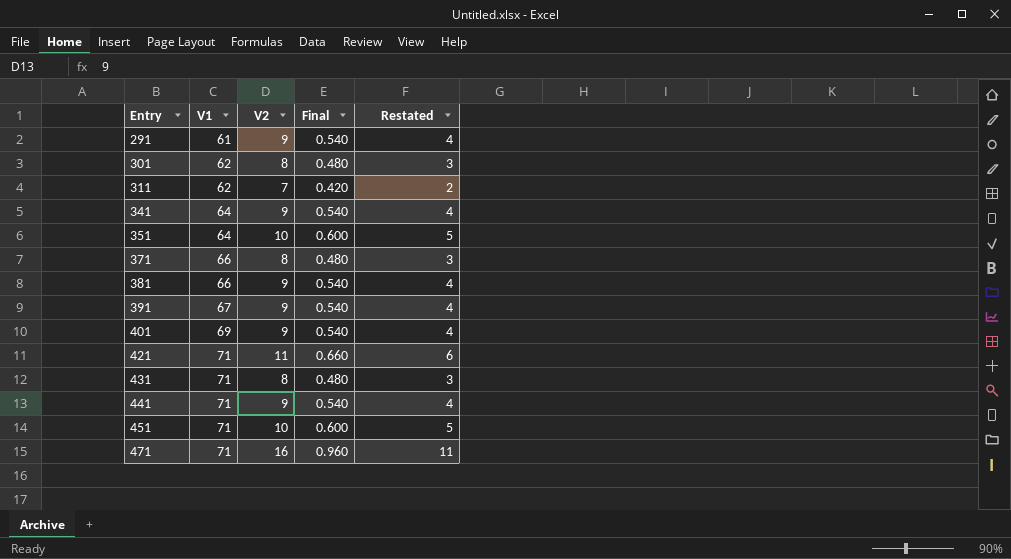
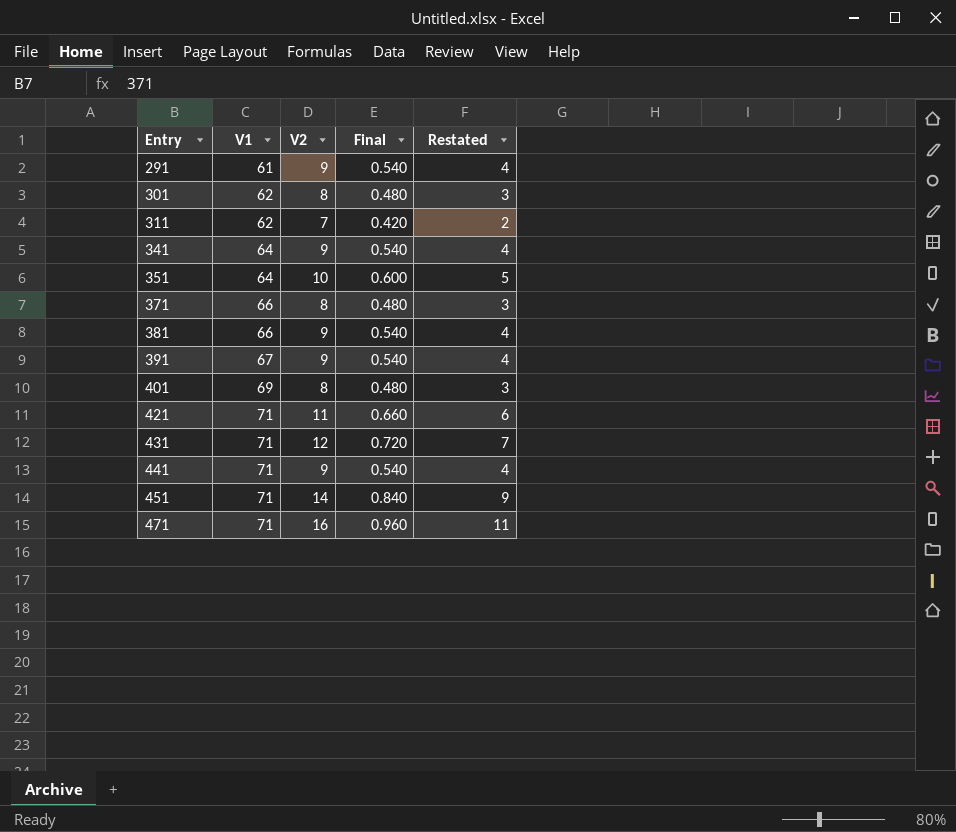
401 | V2: 9 -> 8
401 | Final: 0.540 -> 0.480
401 | Restated: 4 -> 3
431 | V2: 8 -> 12
431 | Final: 0.480 -> 0.720
431 | Restated: 3 -> 7
451 | V2: 10 -> 14
451 | Final: 0.600 -> 0.840
451 | Restated: 5 -> 9

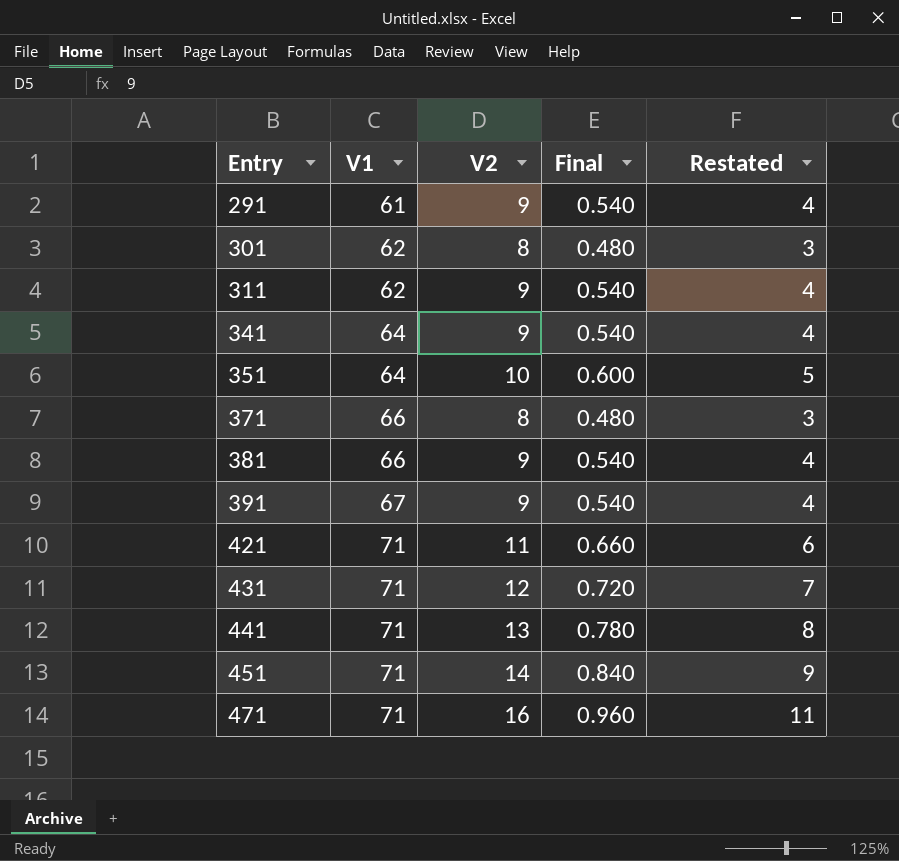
row 401: 69 | 8 | 0.480 | 3 -> none
311 | V2: 7 -> 9
311 | Final: 0.420 -> 0.540
311 | Restated: 2 -> 4
441 | V2: 9 -> 13
441 | Final: 0.540 -> 0.780
441 | Restated: 4 -> 8

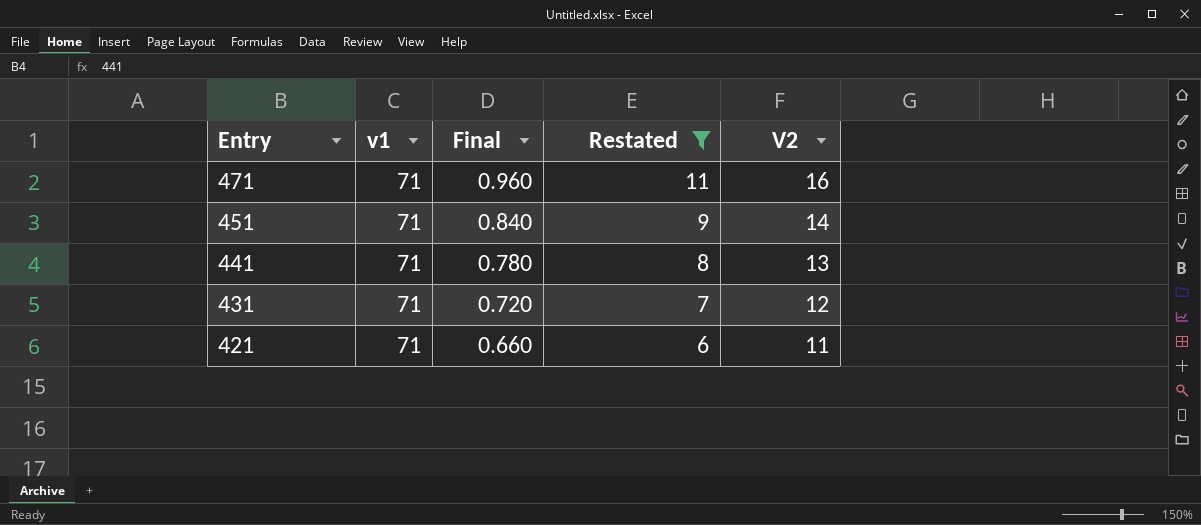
filter: none -> Restated >= 6
row order: Entry ascending -> Entry descending
column name: V1 -> v1
column V2 | position: 3 -> 5

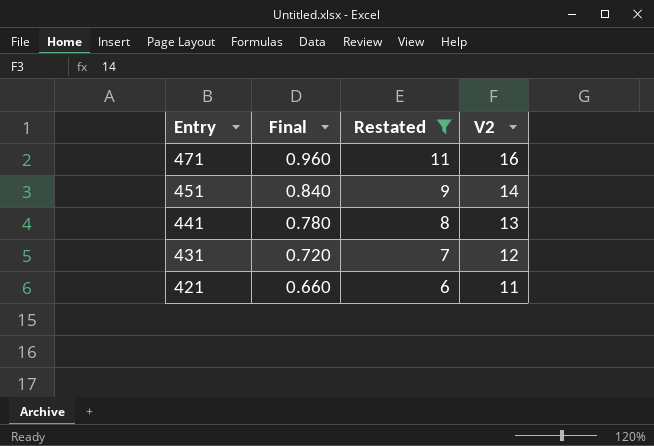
column v1 | position: 2 -> none

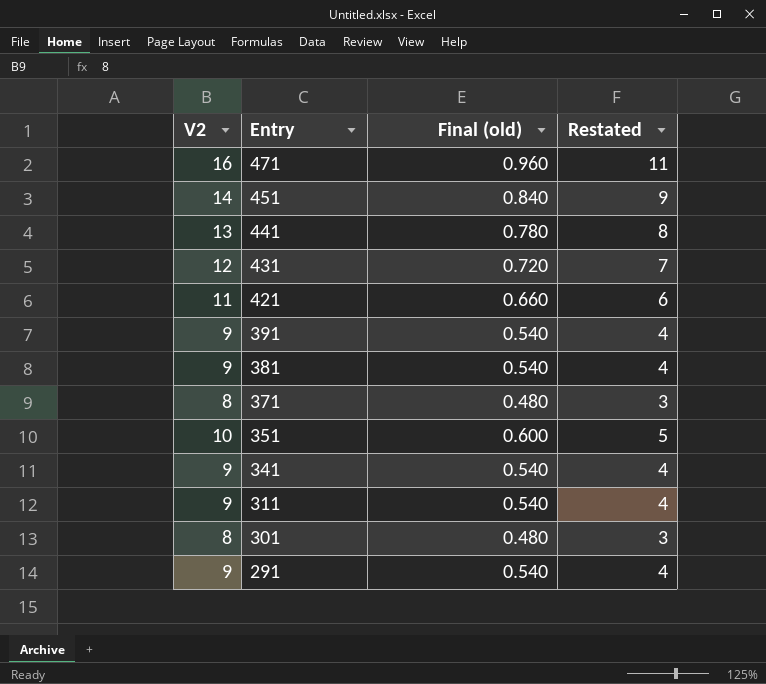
filter: Restated >= 6 -> none
column V2 | position: 4 -> 1
column name: Final -> Final (old)

